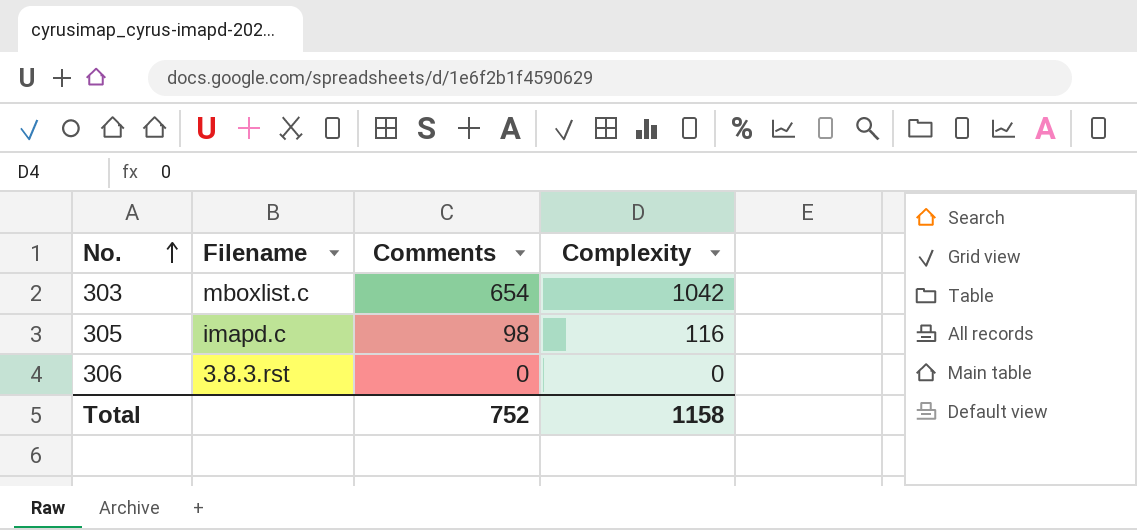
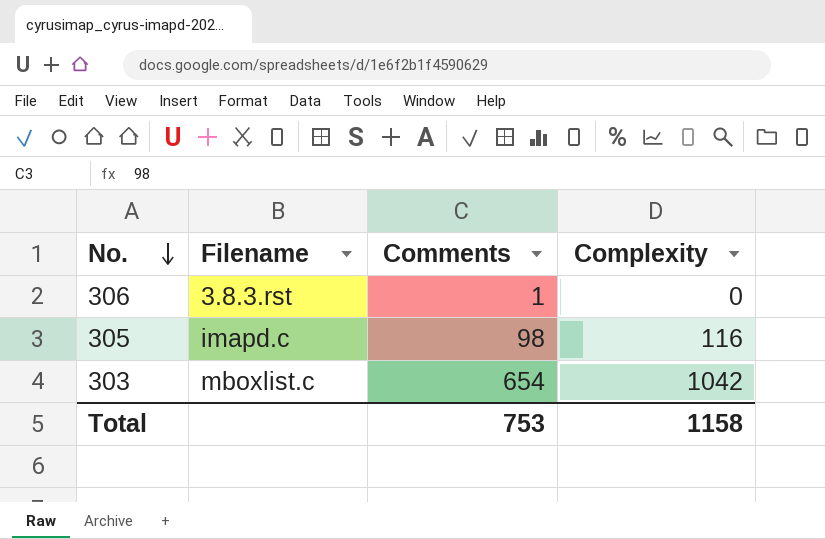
row order: No. ascending -> No. descending
306 | Comments: 0 -> 1
Total | Comments: 752 -> 753

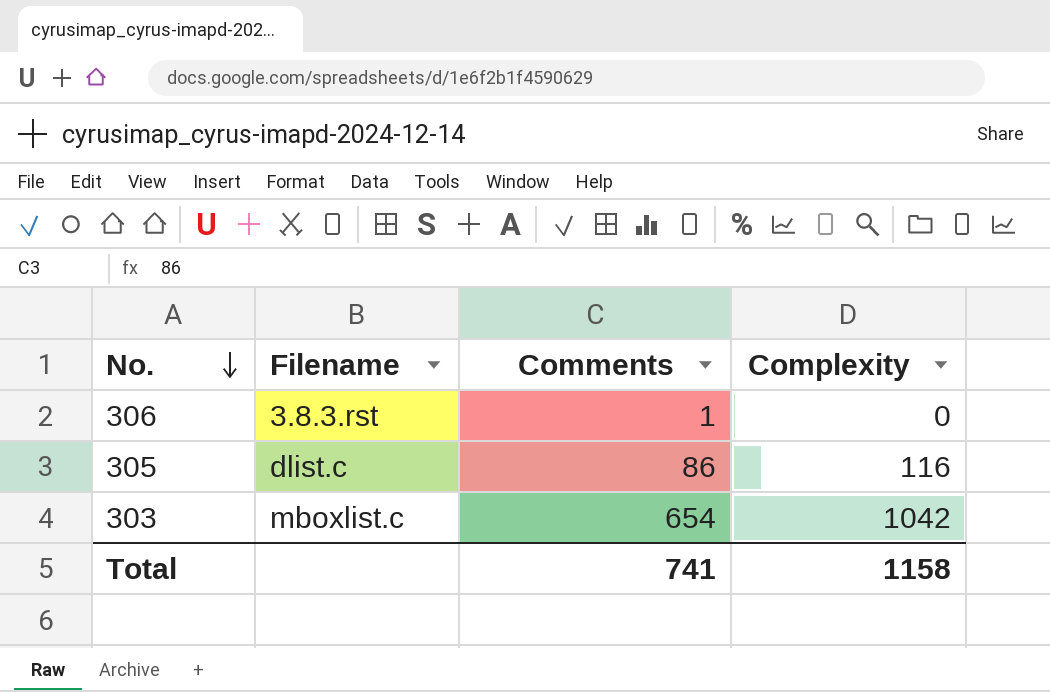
305 | Filename: imapd.c -> dlist.c
305 | Comments: 98 -> 86
Total | Comments: 753 -> 741

